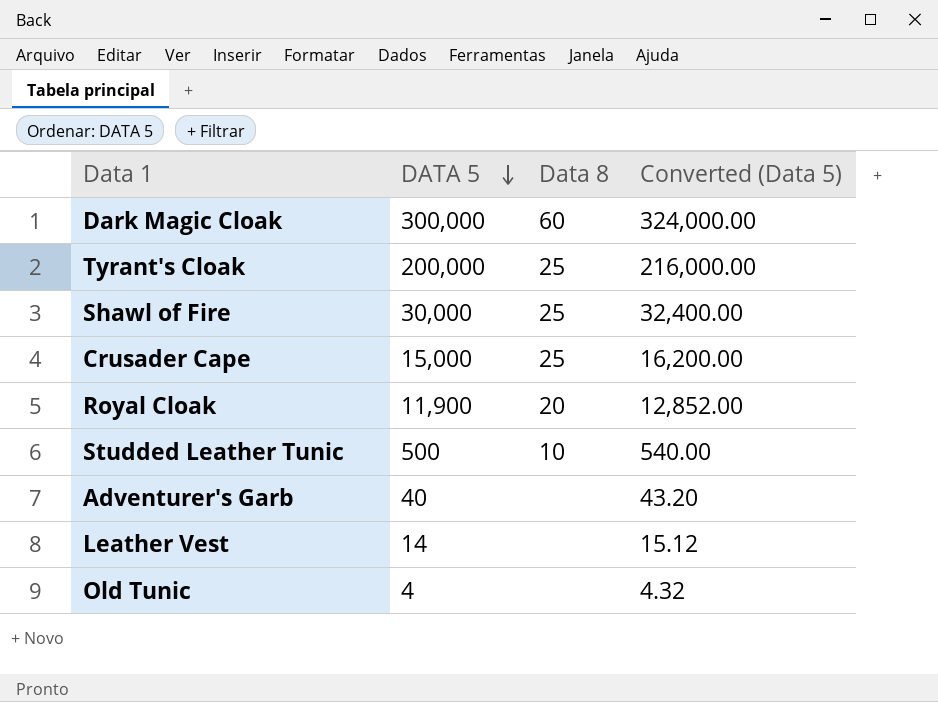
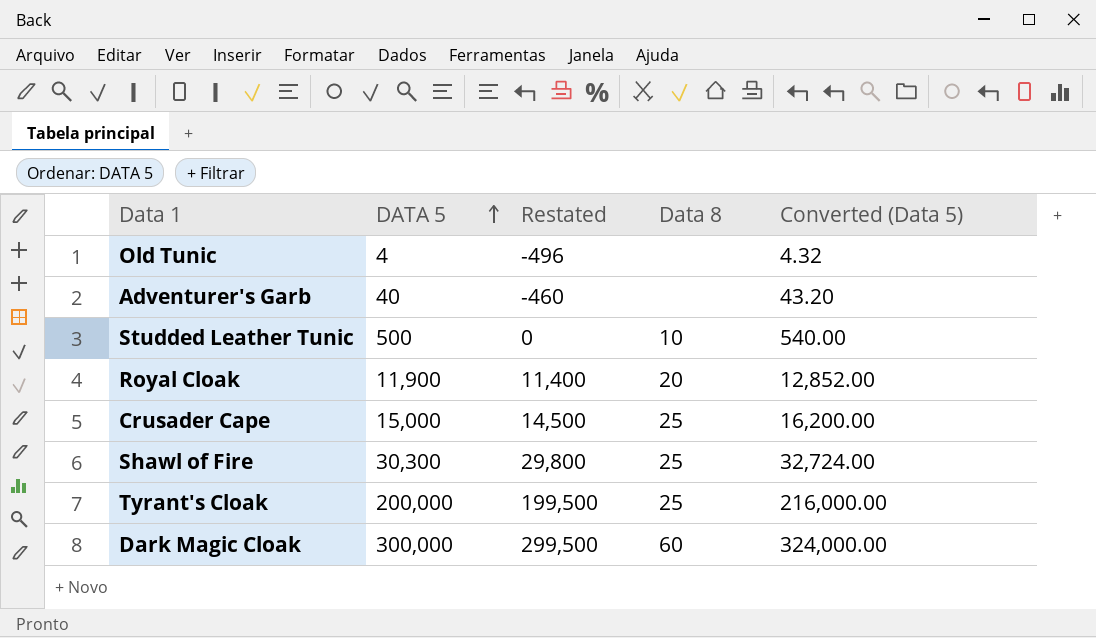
row order: DATA 5 descending -> DATA 5 ascending
column Restated | formula: none -> [DATA 5] - 500
row Leather Vest: 14 | none | 15.12 -> none
Shawl of Fire | DATA 5: 30,000 -> 30,300
Shawl of Fire | Converted (Data 5): 32,400.00 -> 32,724.00

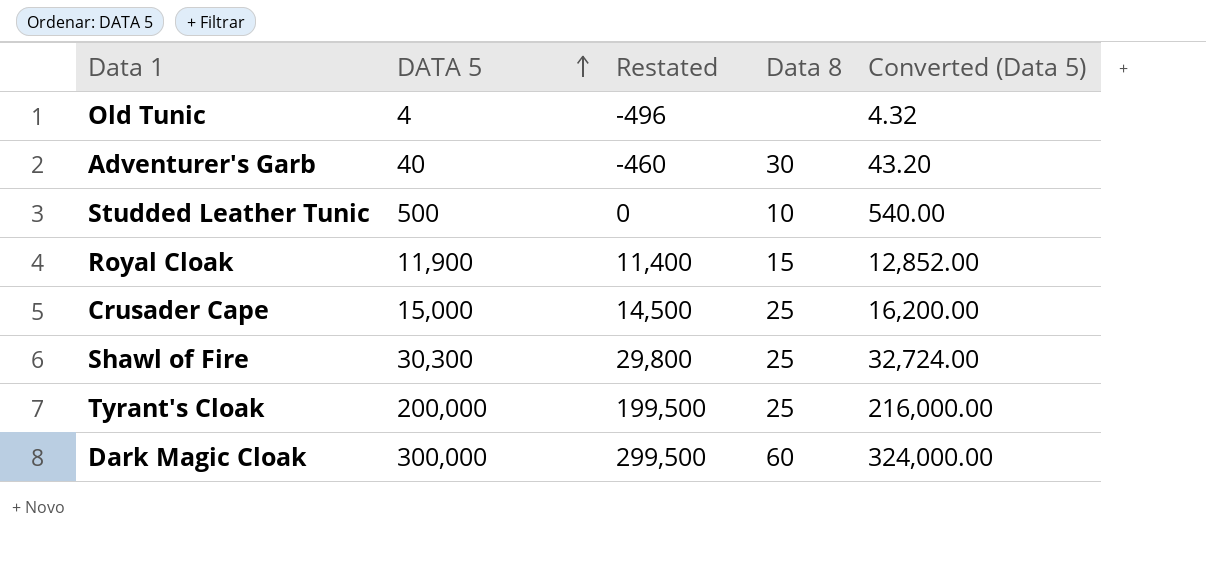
Adventurer's Garb | Data 8: none -> 30
Royal Cloak | Data 8: 20 -> 15

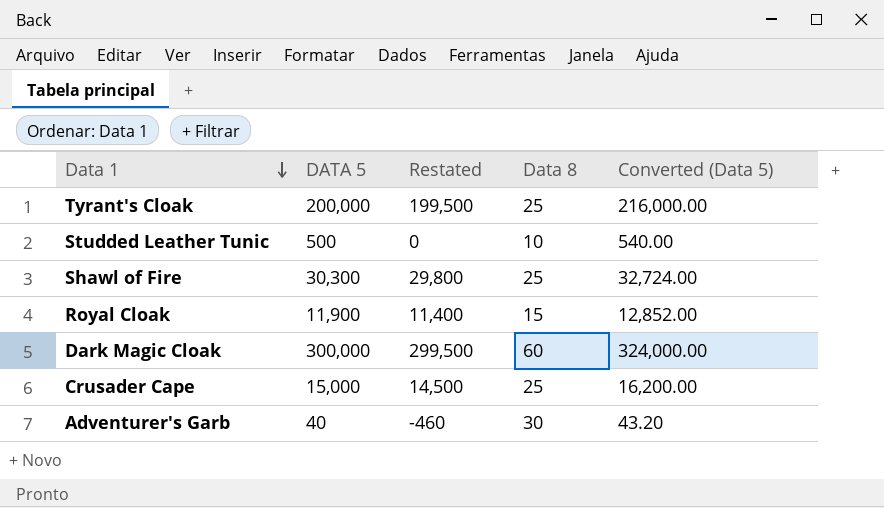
row order: DATA 5 ascending -> Data 1 descending
row Old Tunic: 4 | -496 | none | 4.32 -> none

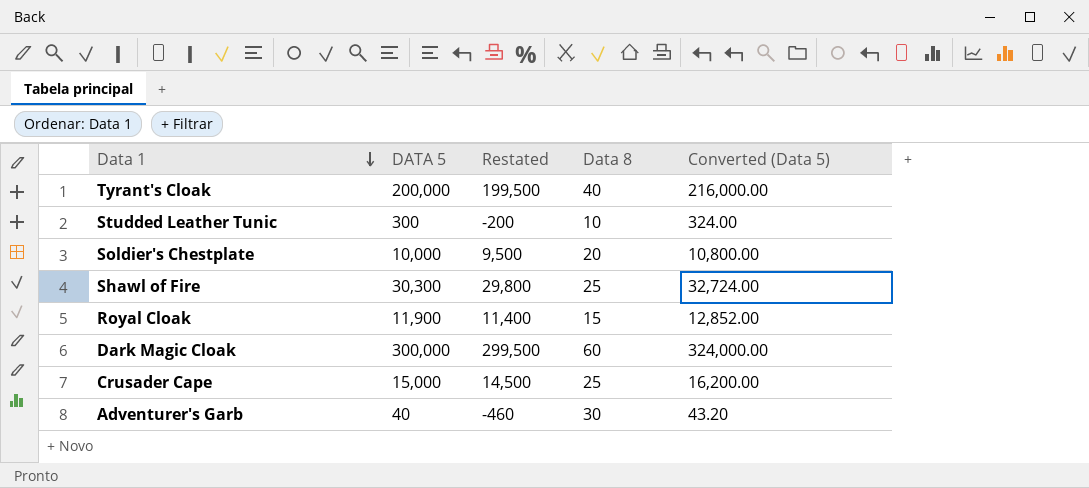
Tyrant's Cloak | Data 8: 25 -> 40
Studded Leather Tunic | DATA 5: 500 -> 300
Studded Leather Tunic | Restated: 0 -> -200
Studded Leather Tunic | Converted (Data 5): 540.00 -> 324.00
row Soldier's Chestplate: none -> 10,000 | 9,500 | 20 | 10,800.00

